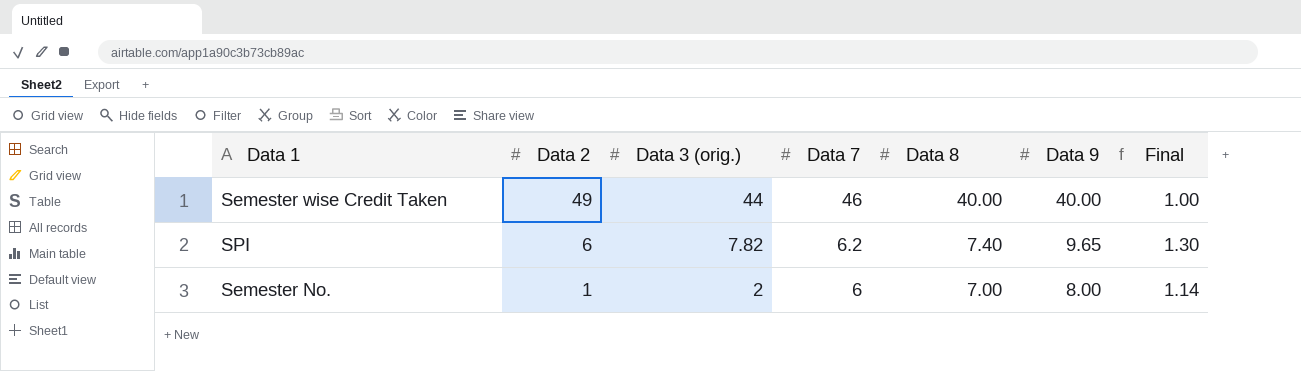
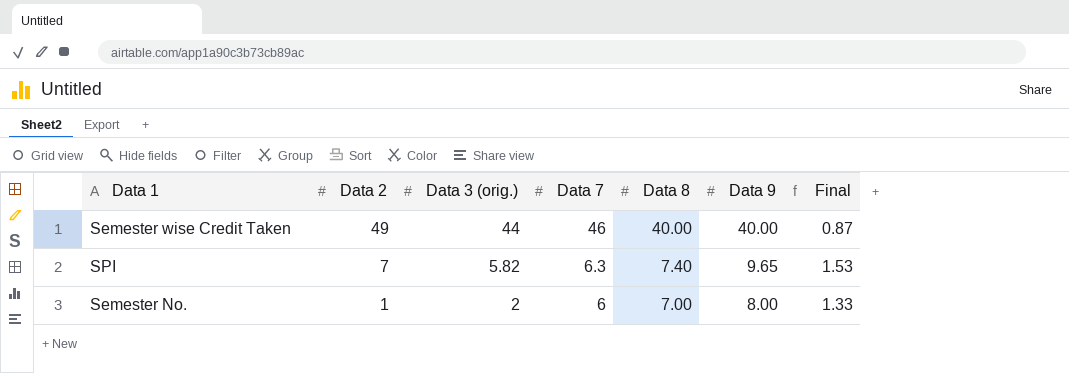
column Final | formula: [Data 9] / [Data 8] -> [Data 9] / [Data 7]
SPI | Data 2: 6 -> 7
SPI | Data 3 (orig.): 7.82 -> 5.82
SPI | Data 7: 6.2 -> 6.3

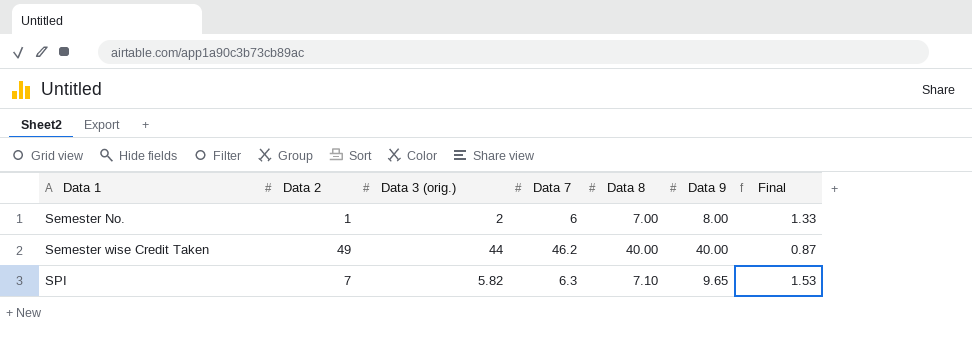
row order: Data 2 descending -> Data 1 ascending
Semester wise Credit Taken | Data 7: 46 -> 46.2
SPI | Data 8: 7.40 -> 7.10

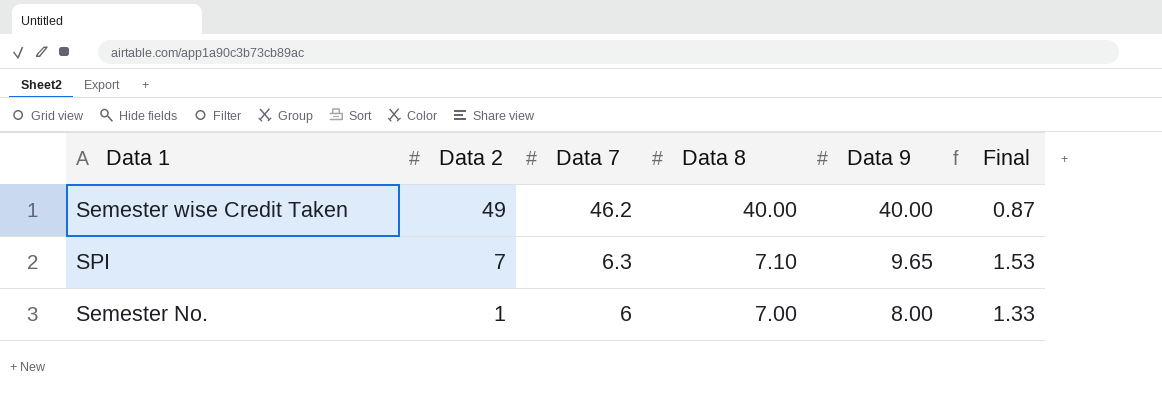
row order: Data 1 ascending -> Data 2 descending
column Data 3 (orig.) | position: 3 -> none

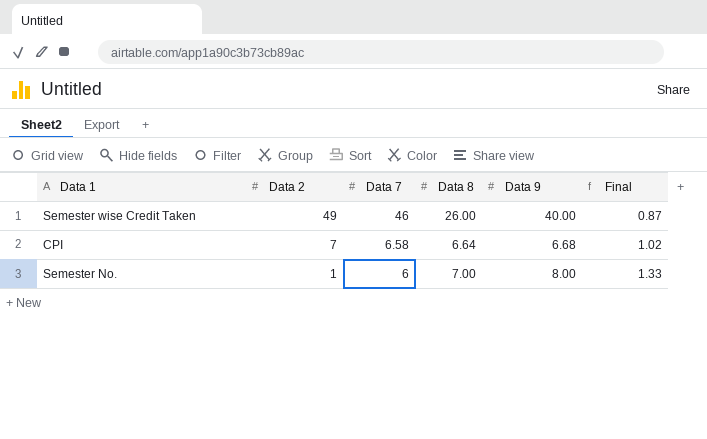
row SPI: 7 | 6.3 | 7.10 | 9.65 | 1.53 -> none
Semester wise Credit Taken | Data 7: 46.2 -> 46
Semester wise Credit Taken | Data 8: 40.00 -> 26.00
row CPI: none -> 7 | 6.58 | 6.64 | 6.68 | 1.02

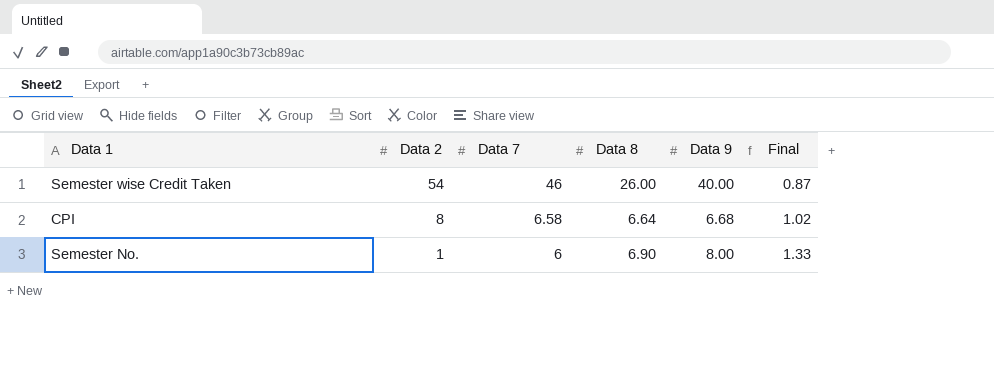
Semester wise Credit Taken | Data 2: 49 -> 54
CPI | Data 2: 7 -> 8
Semester No. | Data 8: 7.00 -> 6.90

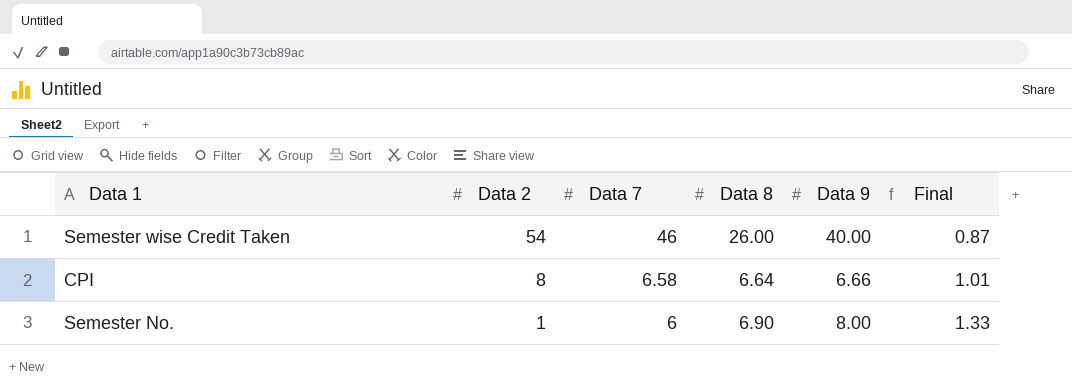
CPI | Data 9: 6.68 -> 6.66
CPI | Final: 1.02 -> 1.01

